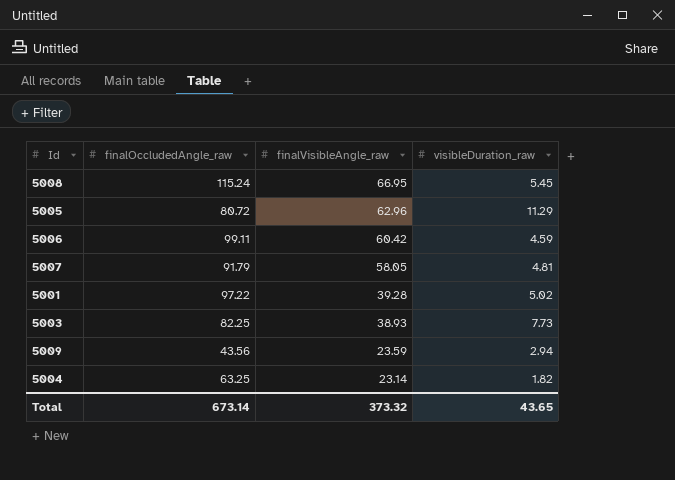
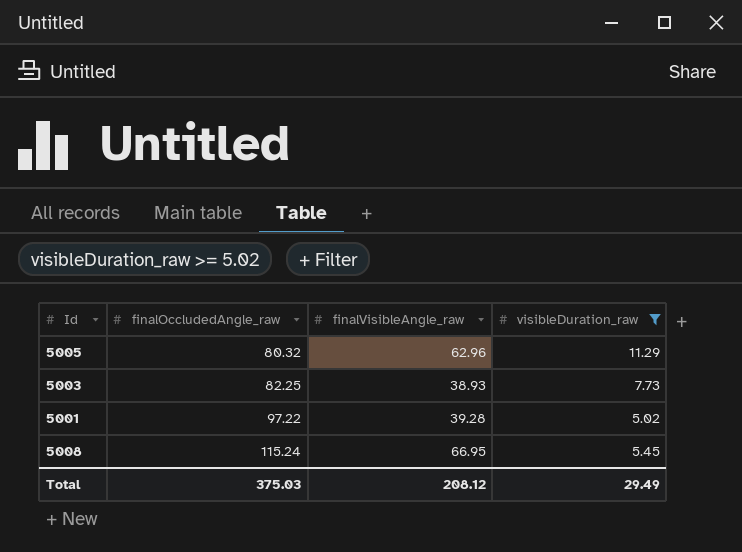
filter: none -> visibleDuration_raw >= 5.02
row order: finalVisibleAngle_raw descending -> finalOccludedAngle_raw ascending
5005 | finalOccludedAngle_raw: 80.72 -> 80.32
Total | finalOccludedAngle_raw: 673.14 -> 375.03
Total | finalVisibleAngle_raw: 373.32 -> 208.12
Total | visibleDuration_raw: 43.65 -> 29.49

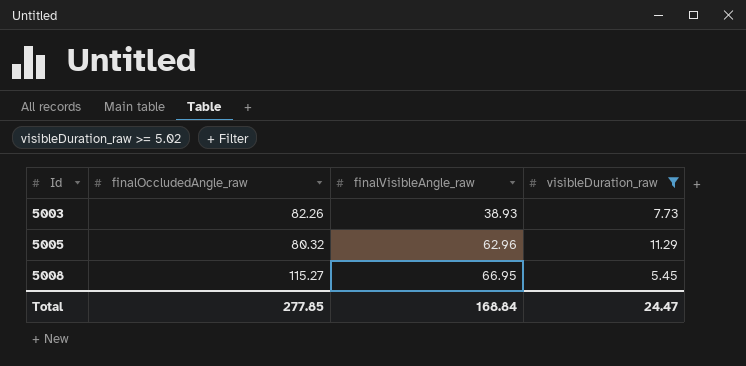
row order: finalOccludedAngle_raw ascending -> Id ascending
row 5001: 97.22 | 39.28 | 5.02 -> none
5003 | finalOccludedAngle_raw: 82.25 -> 82.26
5008 | finalOccludedAngle_raw: 115.24 -> 115.27
Total | finalOccludedAngle_raw: 375.03 -> 277.85
Total | finalVisibleAngle_raw: 208.12 -> 168.84
Total | visibleDuration_raw: 29.49 -> 24.47

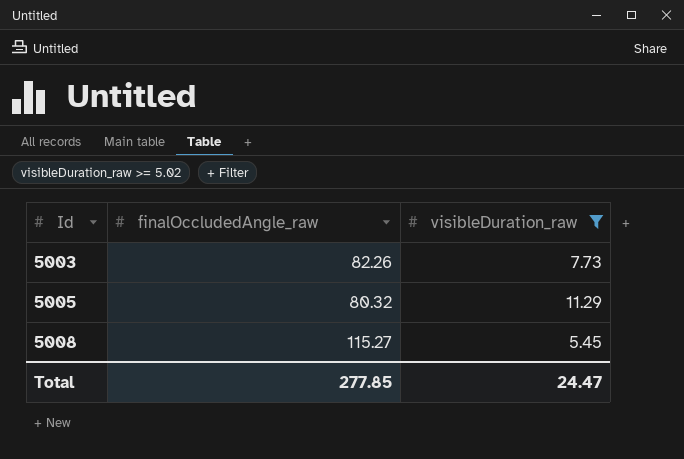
column finalVisibleAngle_raw | position: 3 -> none

